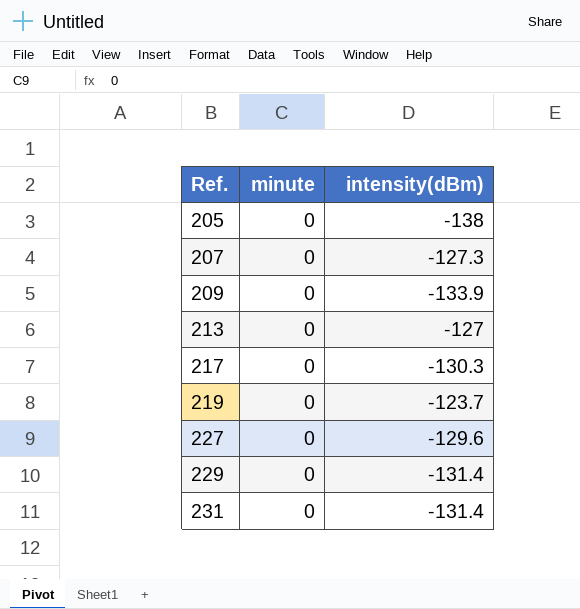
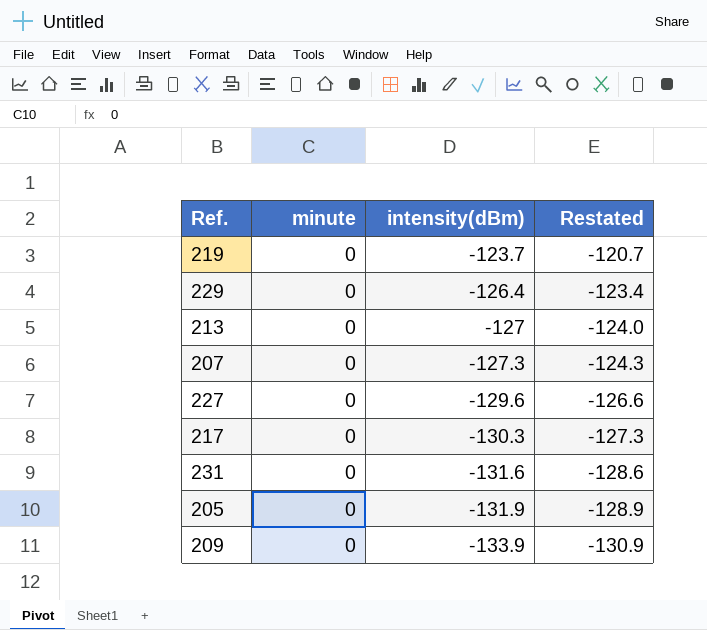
row order: Ref. ascending -> intensity(dBm) descending
column Restated | formula: none -> [intensity(dBm)] + 3
229 | intensity(dBm): -131.4 -> -126.4
231 | intensity(dBm): -131.4 -> -131.6
205 | intensity(dBm): -138 -> -131.9

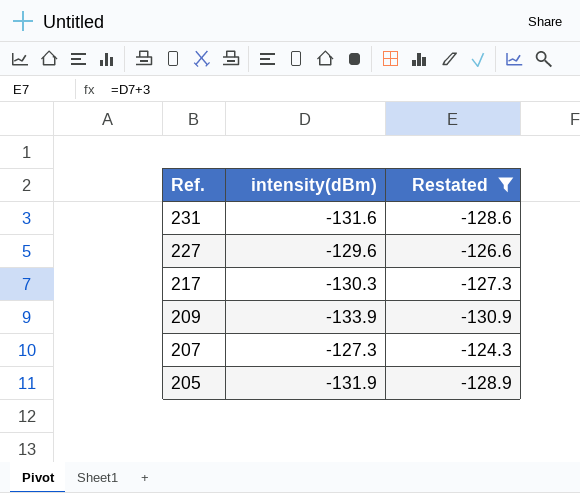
filter: none -> Restated <= -124.3
row order: intensity(dBm) descending -> Ref. descending
column minute | position: 2 -> none

